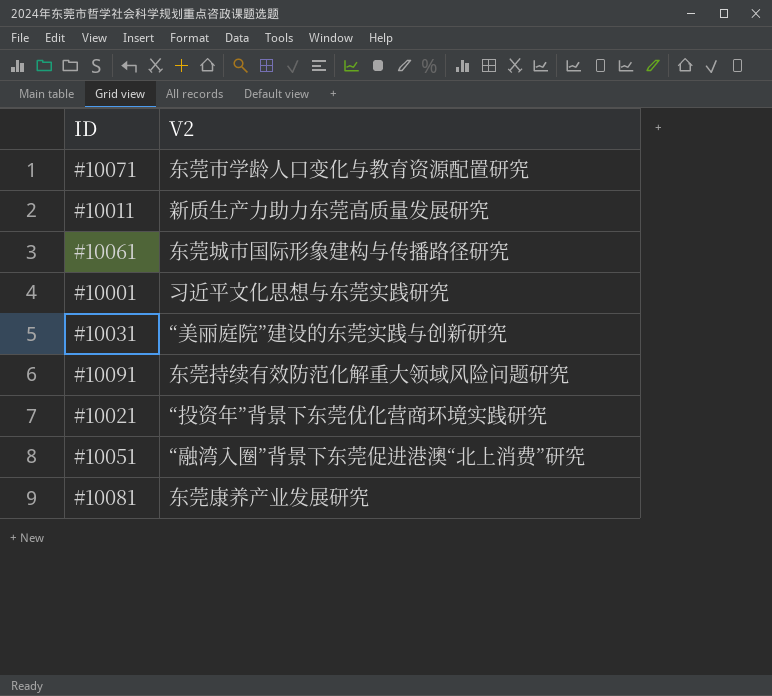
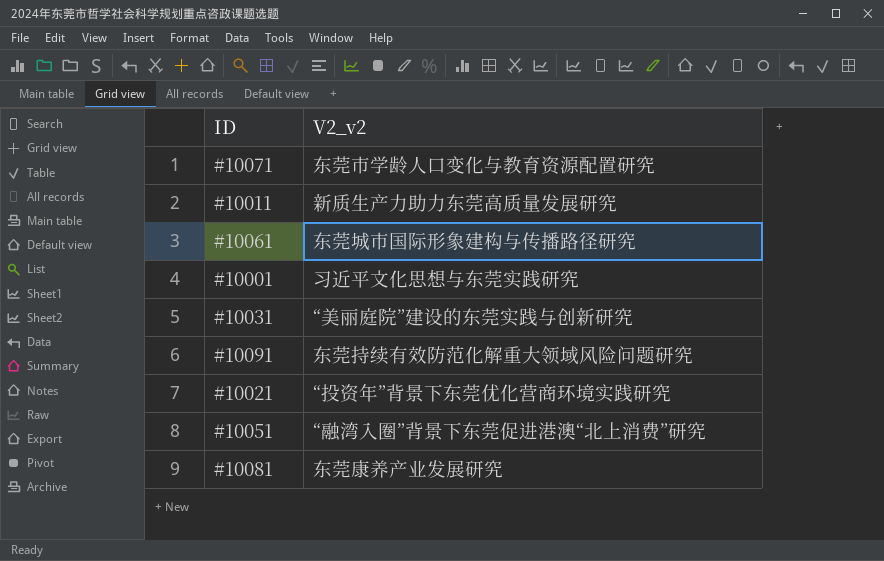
column name: V2 -> V2_v2

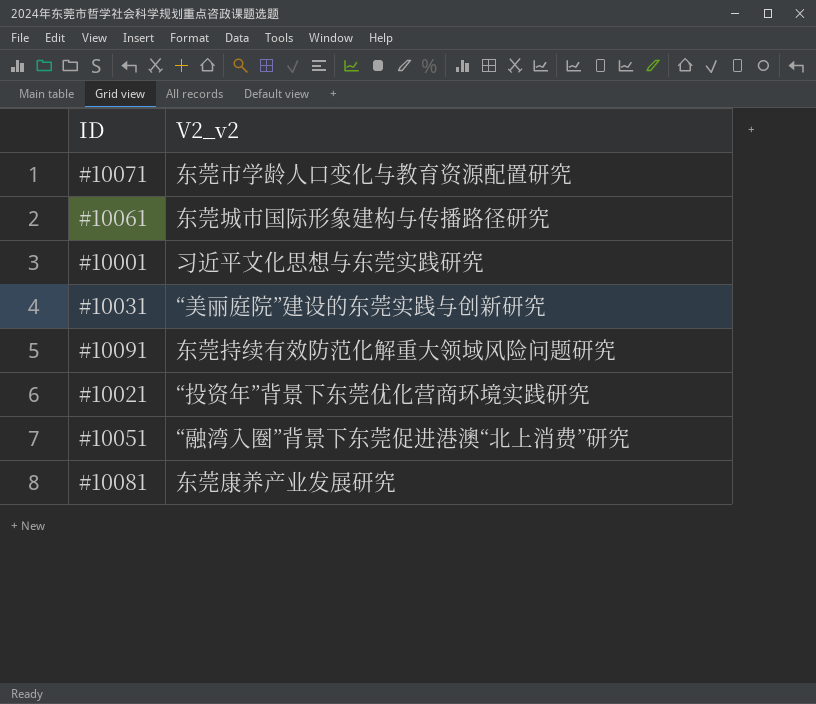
row #10011: 新质生产力助力东莞高质量发展研究 -> none

